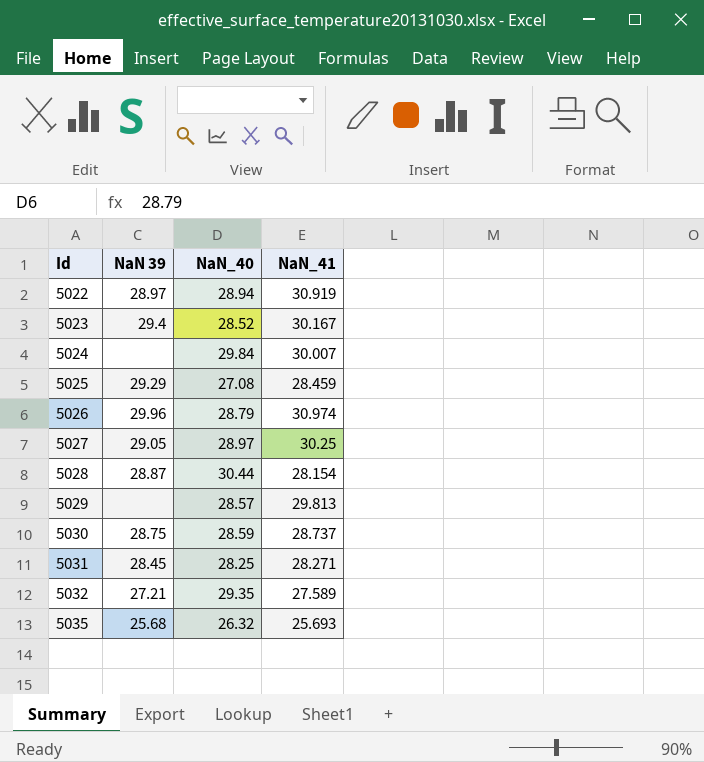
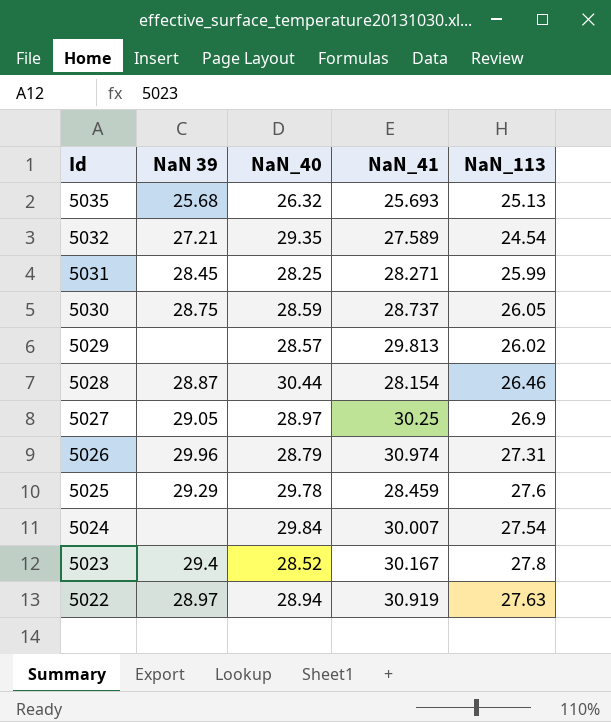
row order: Id ascending -> Id descending
column NaN_113 | position: none -> 5
5025 | NaN_40: 27.08 -> 29.78

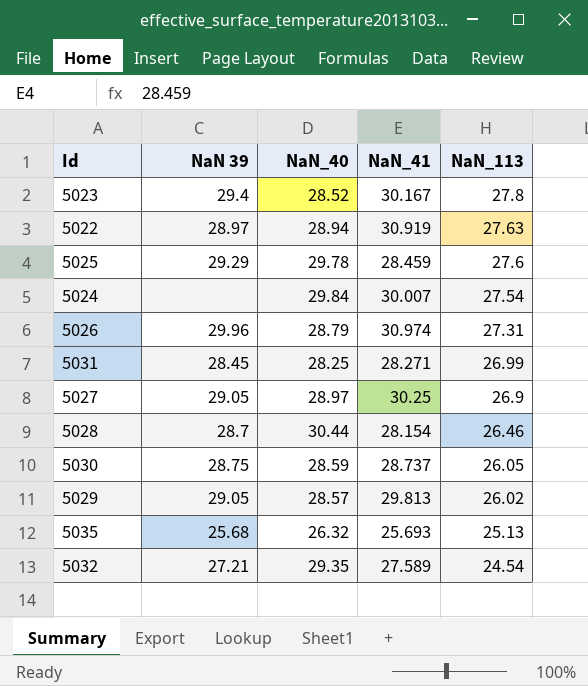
row order: Id descending -> NaN_113 descending
5031 | NaN_113: 25.99 -> 26.99
5028 | NaN 39: 28.87 -> 28.7
5029 | NaN 39: none -> 29.05

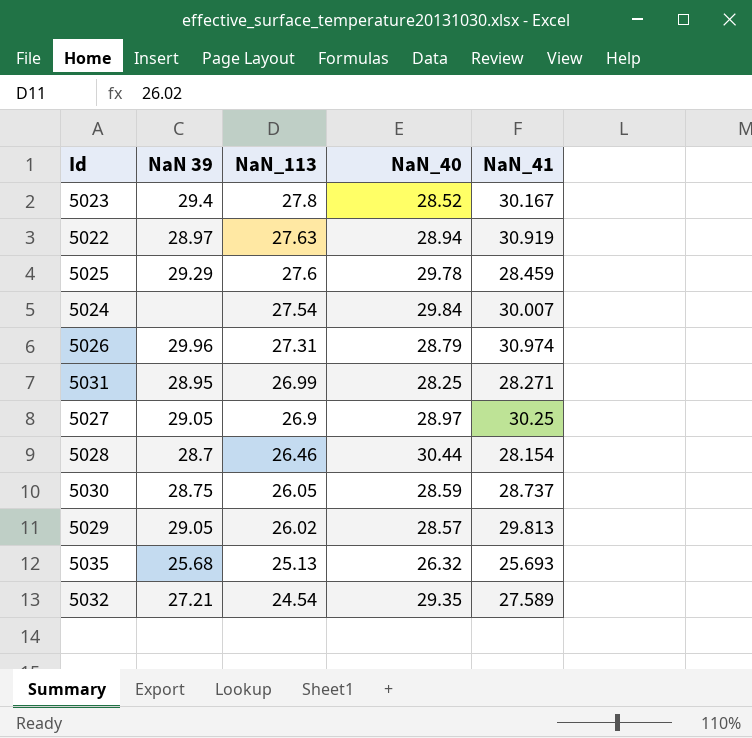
column NaN_113 | position: 5 -> 3
5031 | NaN 39: 28.45 -> 28.95

